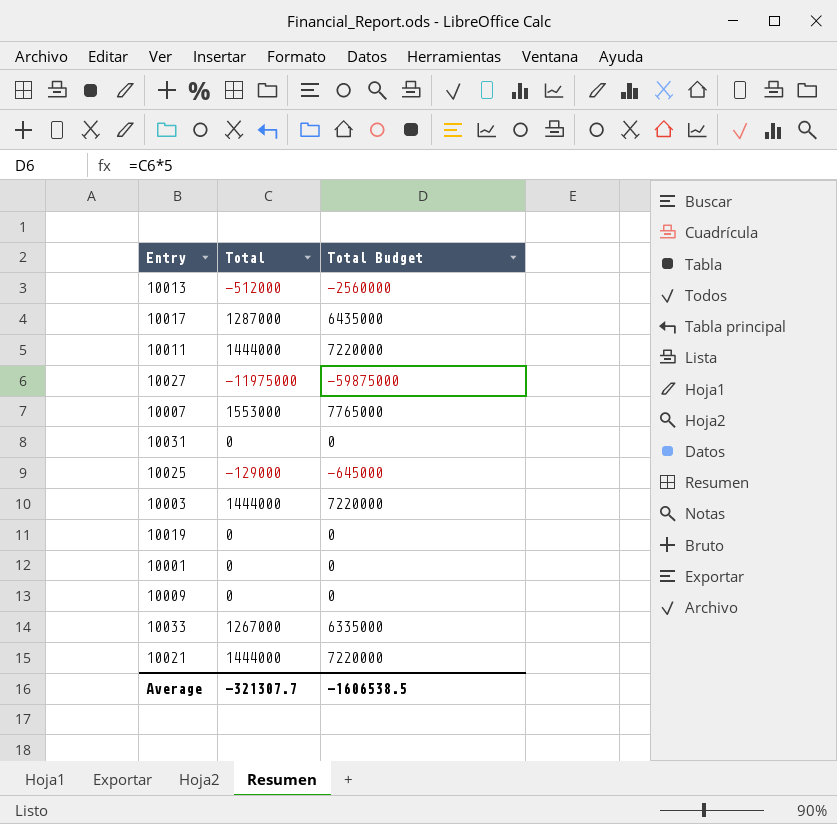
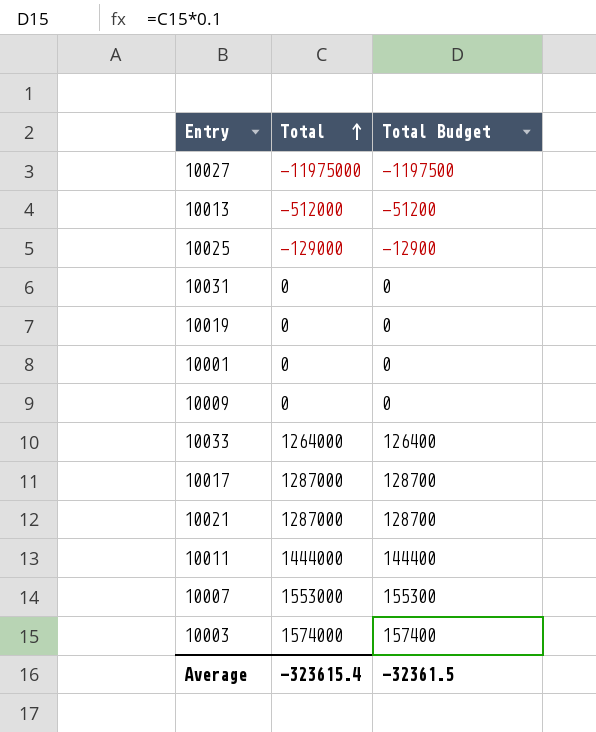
row order: none -> Total ascending
column Total Budget | formula: [Total] * 5 -> [Total] * 0.1
10033 | Total: 1267000 -> 1264000
10021 | Total: 1444000 -> 1287000
10003 | Total: 1444000 -> 1574000
Average | Total: -321307.7 -> -323615.4
Average | Total Budget: -1606538.5 -> -32361.5

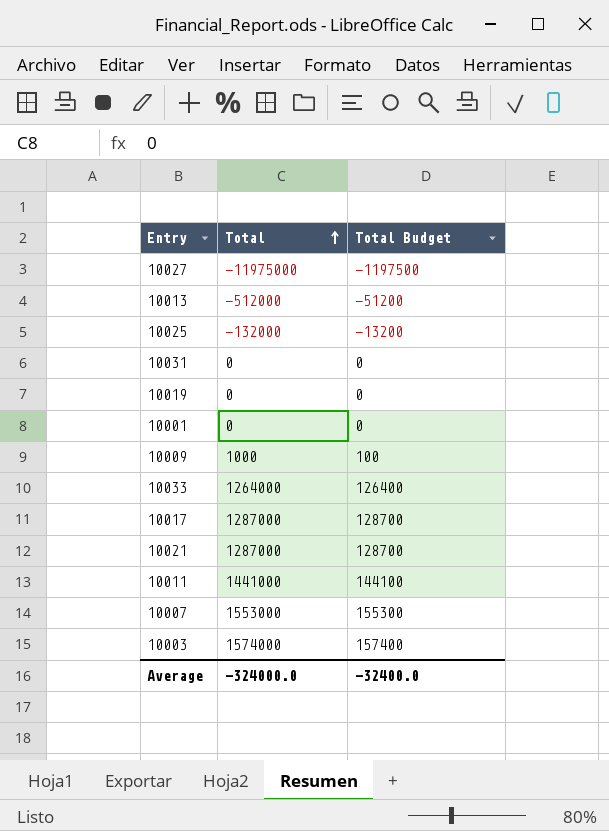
10025 | Total: -129000 -> -132000
10025 | Total Budget: -12900 -> -13200
10009 | Total: 0 -> 1000
10009 | Total Budget: 0 -> 100
10011 | Total: 1444000 -> 1441000
10011 | Total Budget: 144400 -> 144100
Average | Total: -323615.4 -> -324000.0
Average | Total Budget: -32361.5 -> -32400.0

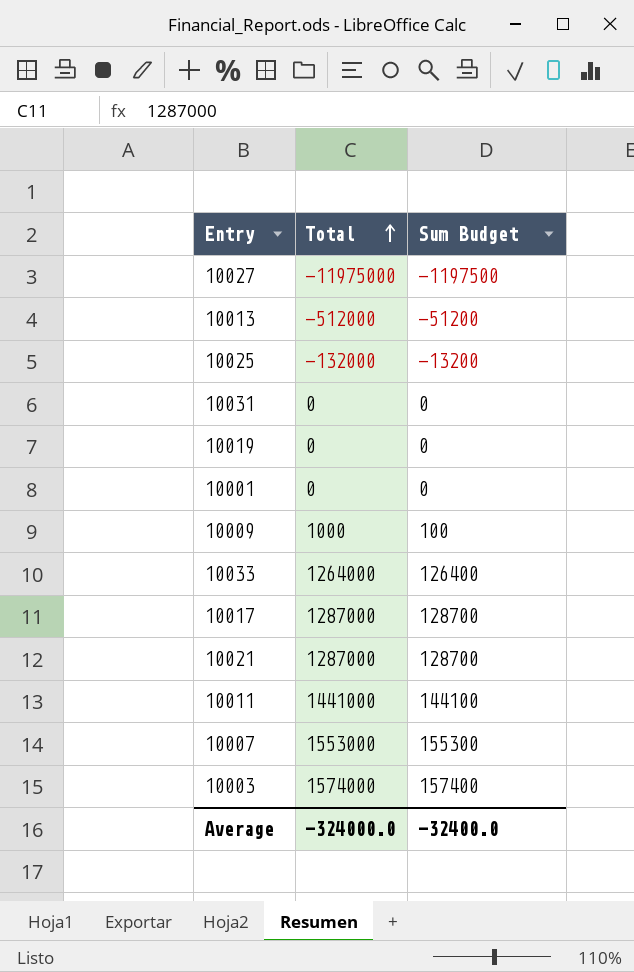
column name: Total Budget -> Sum Budget

